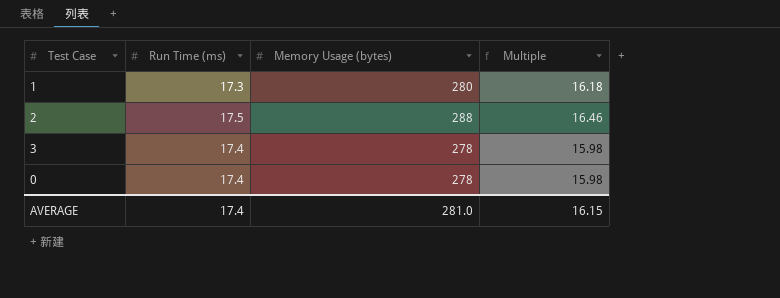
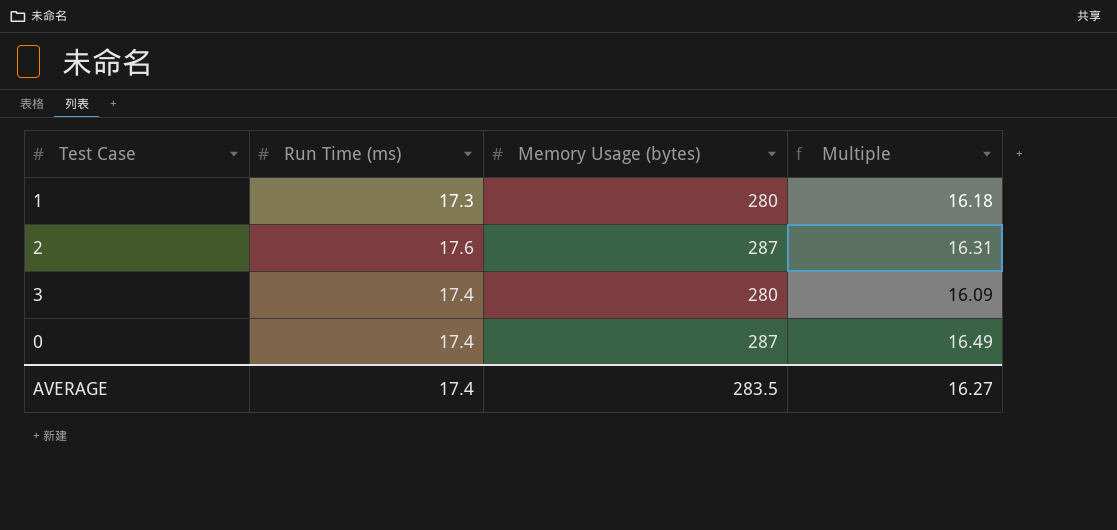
2 | Run Time (ms): 17.5 -> 17.6
2 | Memory Usage (bytes): 288 -> 287
2 | Multiple: 16.46 -> 16.31
3 | Memory Usage (bytes): 278 -> 280
3 | Multiple: 15.98 -> 16.09
0 | Memory Usage (bytes): 278 -> 287
0 | Multiple: 15.98 -> 16.49
AVERAGE | Memory Usage (bytes): 281.0 -> 283.5
AVERAGE | Multiple: 16.15 -> 16.27

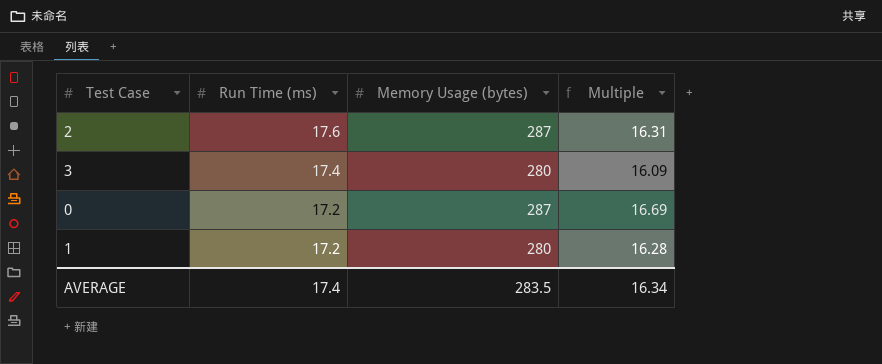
row order: none -> Run Time (ms) descending
0 | Run Time (ms): 17.4 -> 17.2
0 | Multiple: 16.49 -> 16.69
1 | Run Time (ms): 17.3 -> 17.2
1 | Multiple: 16.18 -> 16.28
AVERAGE | Multiple: 16.27 -> 16.34

